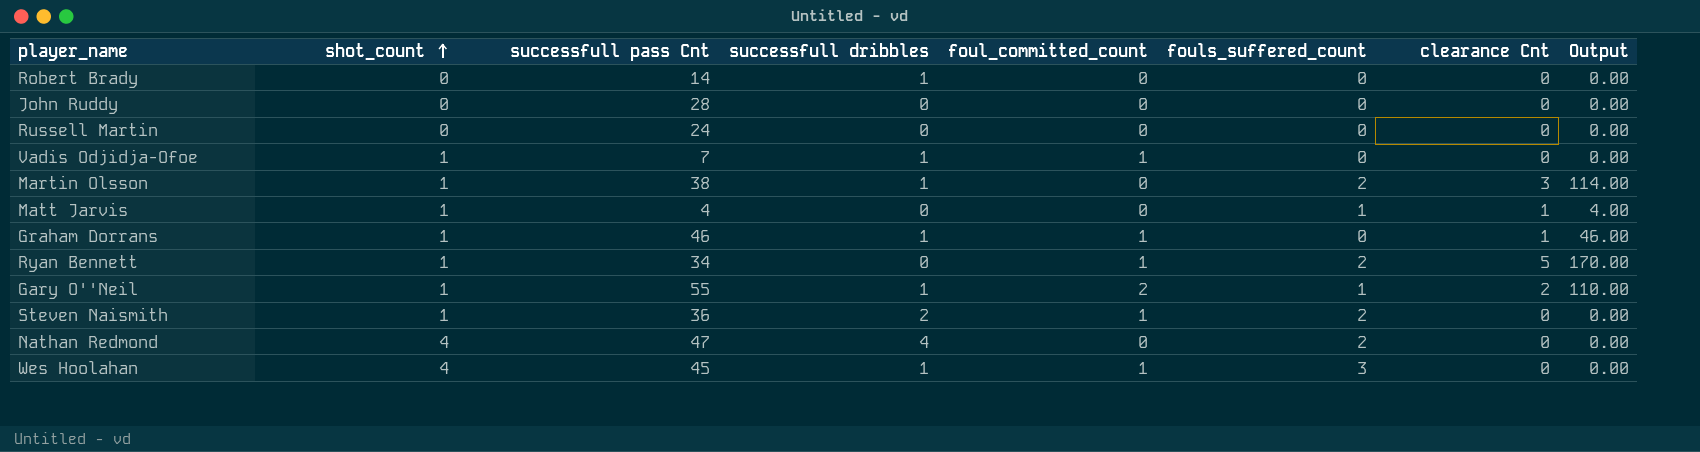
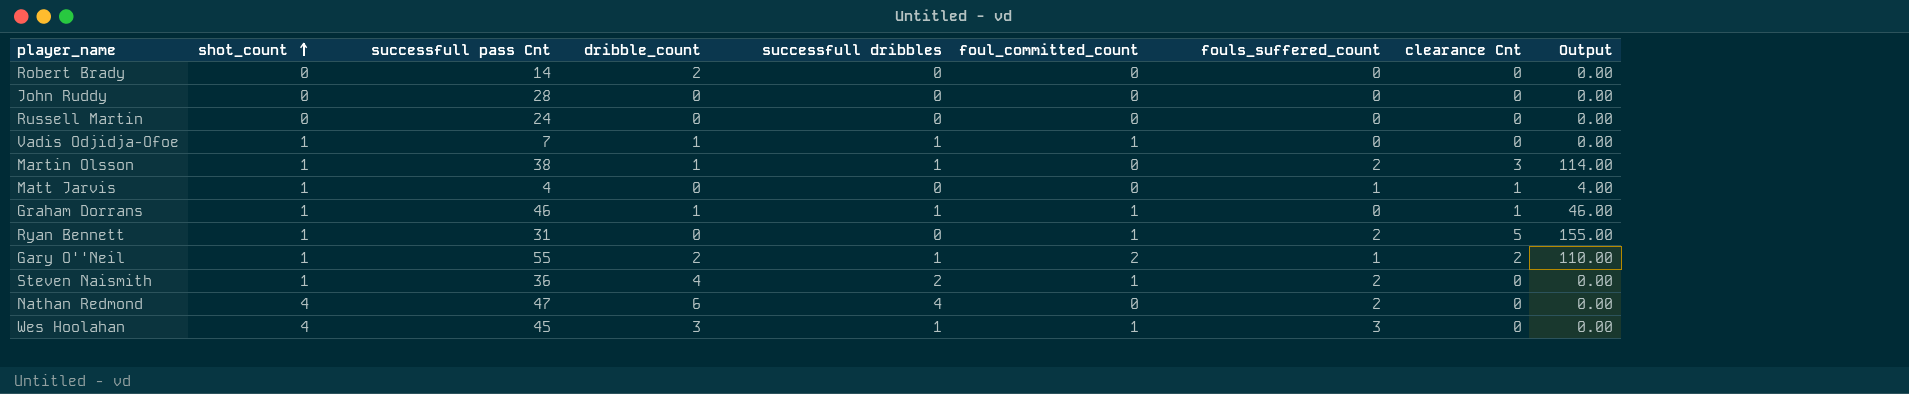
column dribble_count | position: none -> 4
Robert Brady | successfull dribbles: 1 -> 0
Ryan Bennett | successfull pass Cnt: 34 -> 31
Ryan Bennett | Output: 170.00 -> 155.00

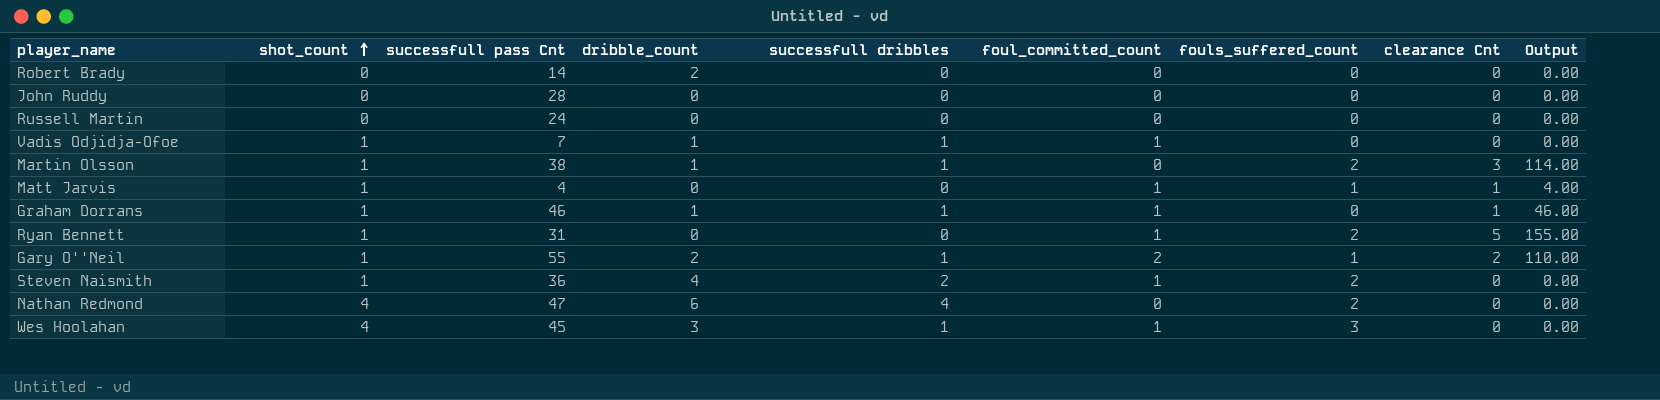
Matt Jarvis | foul_committed_count: 0 -> 1

